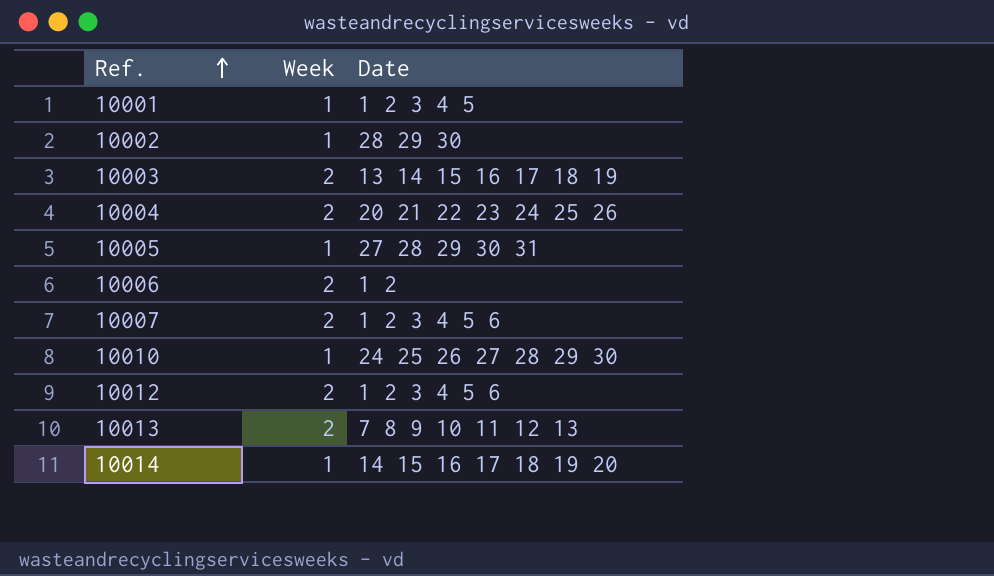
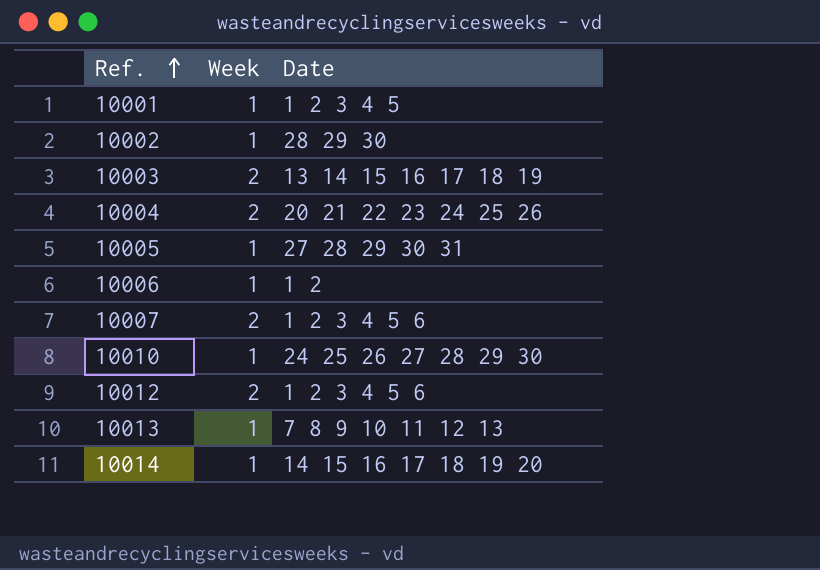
10006 | Week: 2 -> 1
10013 | Week: 2 -> 1

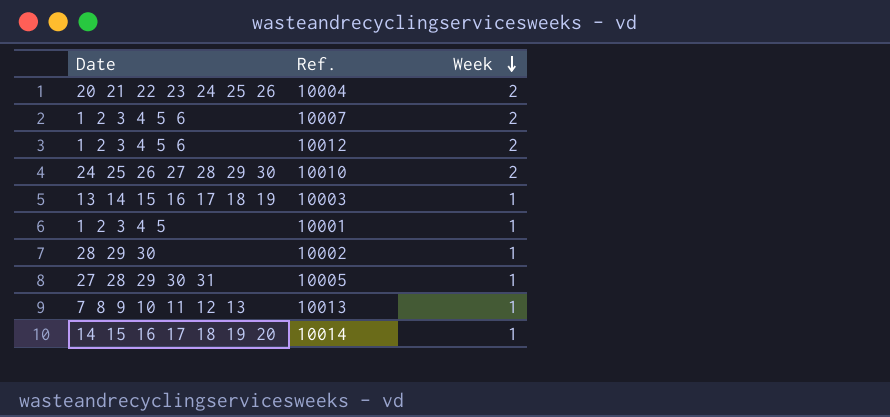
row order: Ref. ascending -> Week descending
column Date | position: 3 -> 1
row 10006: 1 | 1 2 -> none
10010 | Week: 1 -> 2
10003 | Week: 2 -> 1

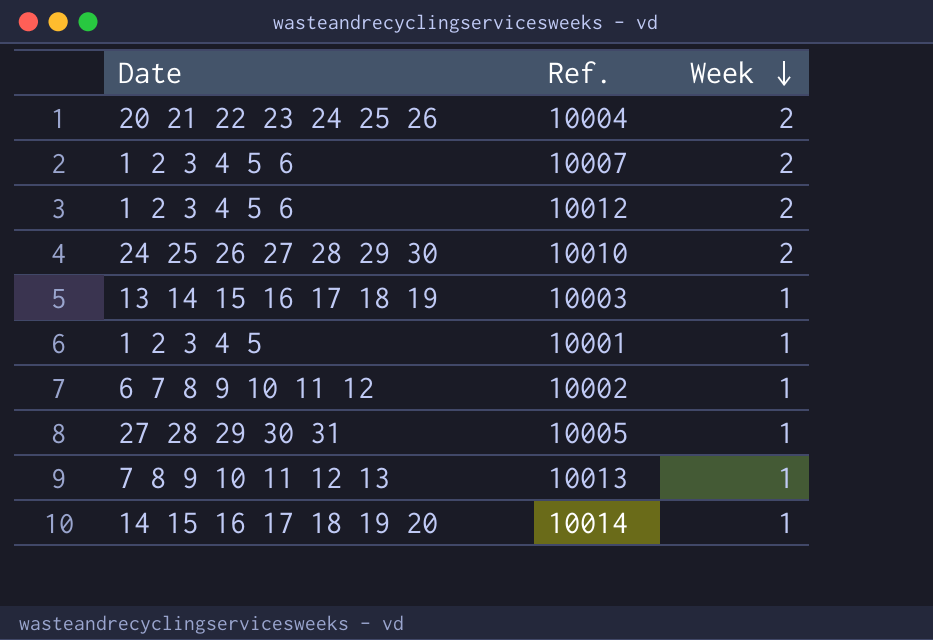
10002 | Date: 28 29 30 -> 6 7 8 9 10 11 12

